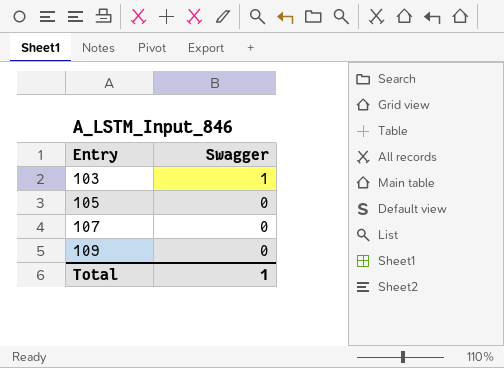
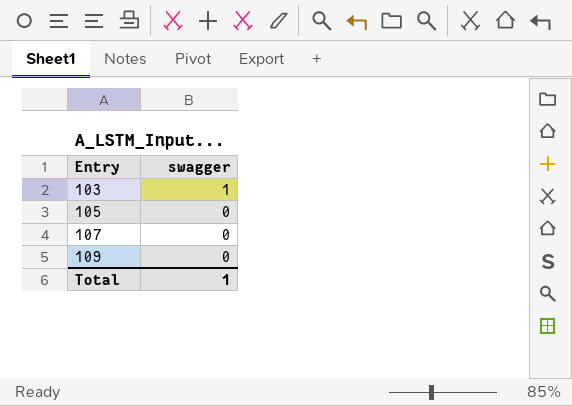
column name: Swagger -> swagger

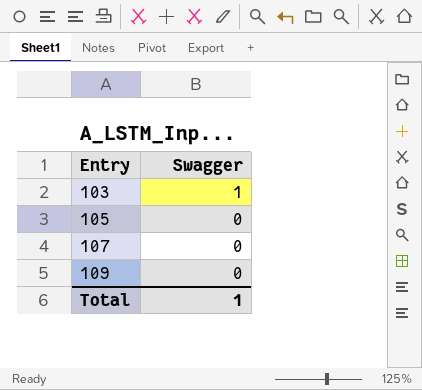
column name: swagger -> Swagger

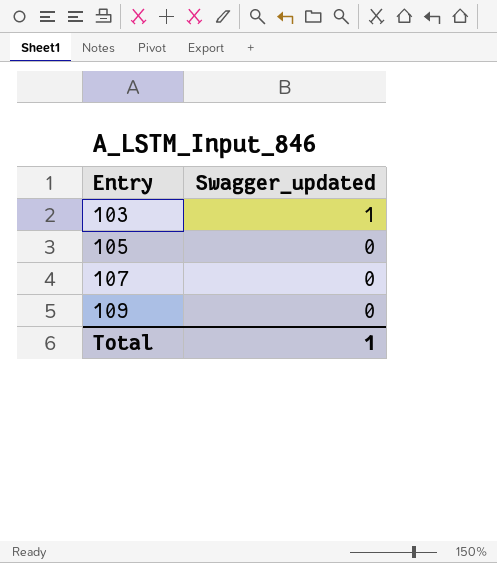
column name: Swagger -> Swagger_updated

